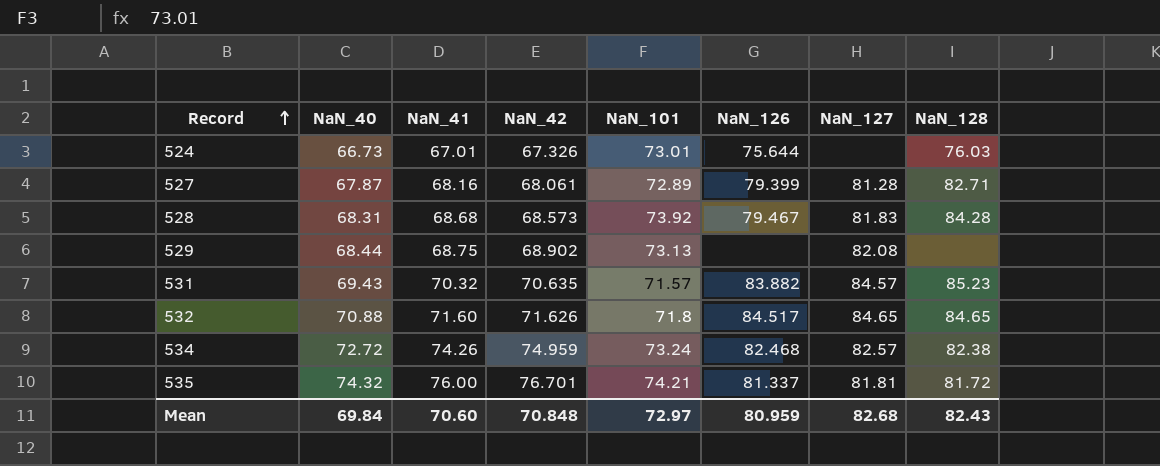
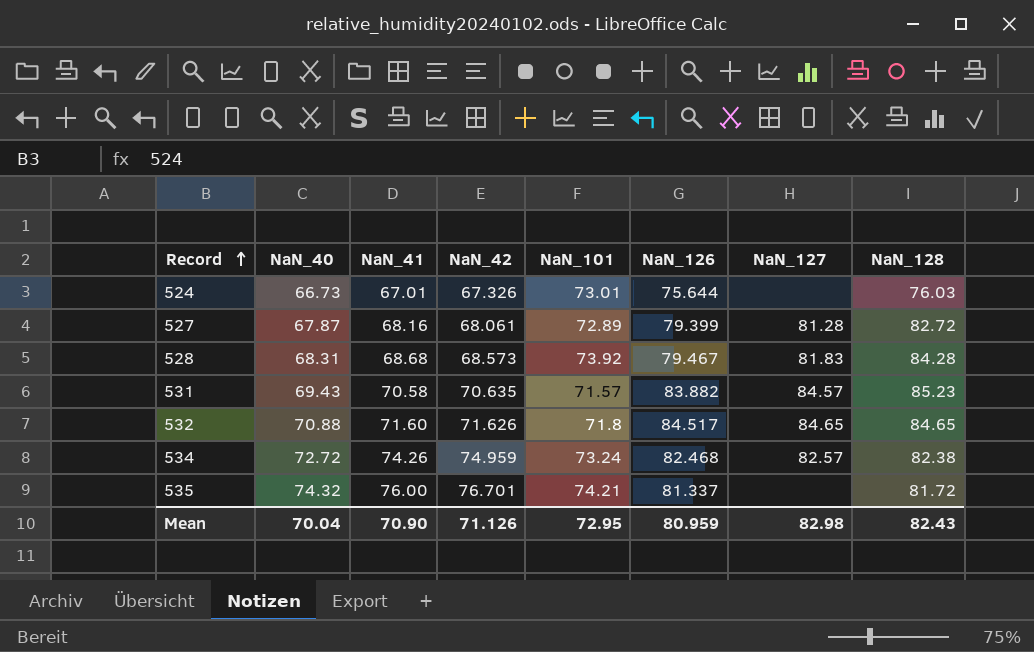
row 529: 68.44 | 68.75 | 68.902 | 73.13 | none | 82.08 | none -> none
527 | NaN_128: 82.71 -> 82.72
531 | NaN_41: 70.32 -> 70.58
535 | NaN_127: 81.81 -> none
Mean | NaN_40: 69.84 -> 70.04
Mean | NaN_41: 70.60 -> 70.90
Mean | NaN_42: 70.848 -> 71.126
Mean | NaN_101: 72.97 -> 72.95
Mean | NaN_127: 82.68 -> 82.98

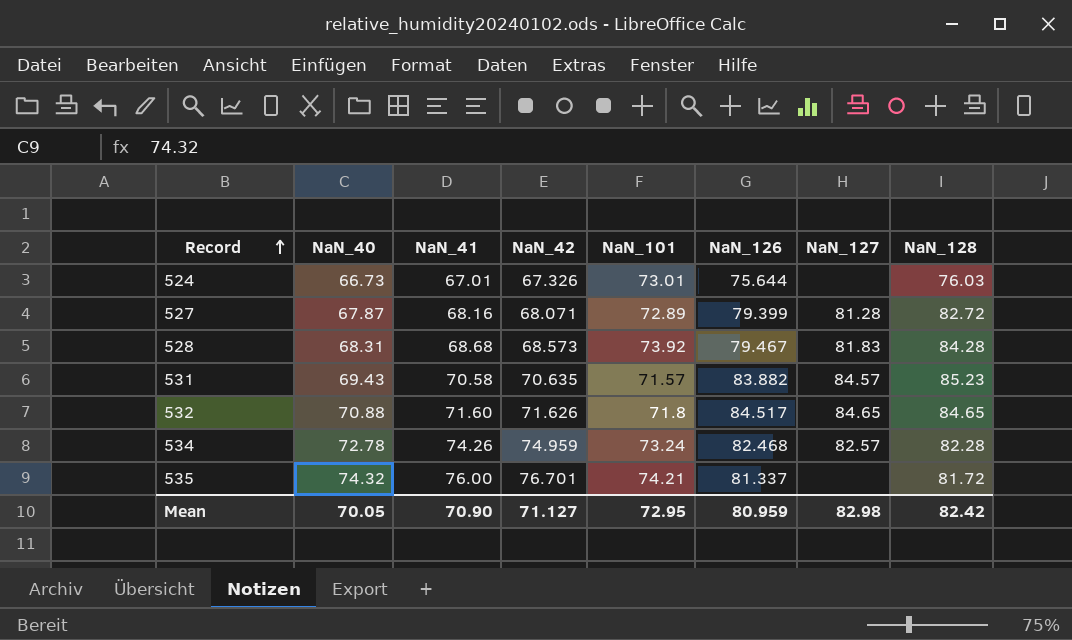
527 | NaN_42: 68.061 -> 68.071
534 | NaN_40: 72.72 -> 72.78
534 | NaN_128: 82.38 -> 82.28
Mean | NaN_40: 70.04 -> 70.05
Mean | NaN_42: 71.126 -> 71.127
Mean | NaN_128: 82.43 -> 82.42

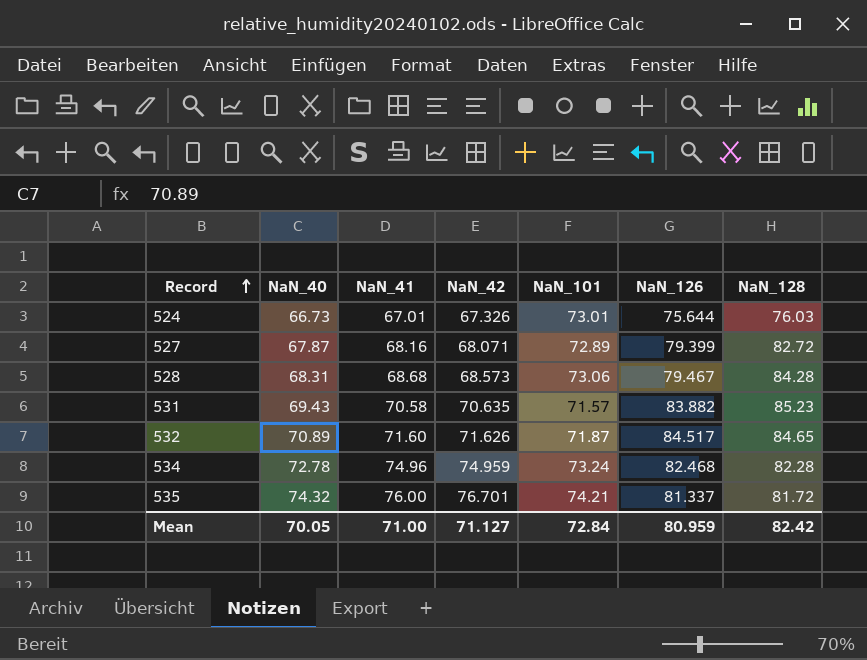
column NaN_127 | position: 7 -> none
528 | NaN_101: 73.92 -> 73.06
532 | NaN_40: 70.88 -> 70.89
532 | NaN_101: 71.8 -> 71.87
534 | NaN_41: 74.26 -> 74.96
Mean | NaN_41: 70.90 -> 71.00
Mean | NaN_101: 72.95 -> 72.84

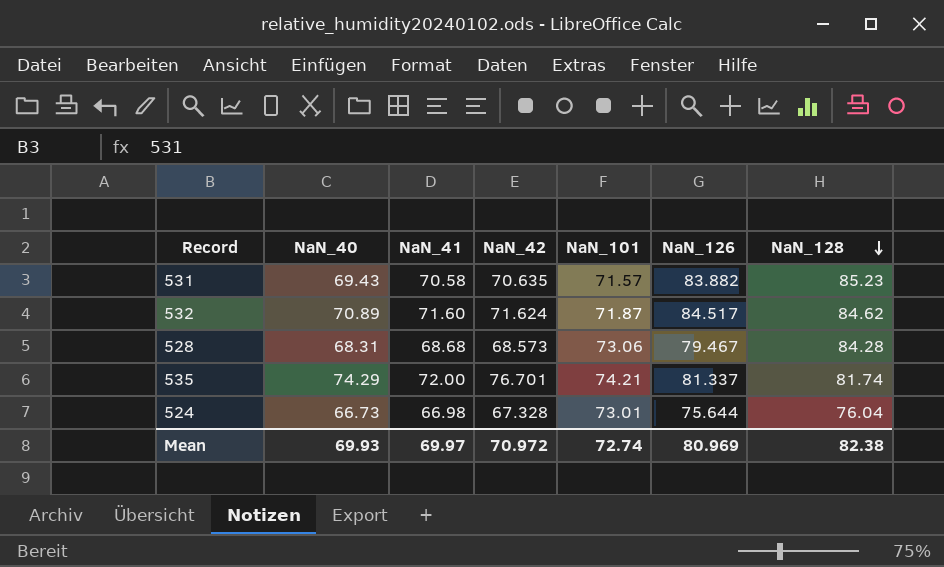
row order: Record ascending -> NaN_128 descending
row 527: 67.87 | 68.16 | 68.071 | 72.89 | 79.399 | 82.72 -> none
row 534: 72.78 | 74.96 | 74.959 | 73.24 | 82.468 | 82.28 -> none
532 | NaN_42: 71.626 -> 71.624
532 | NaN_128: 84.65 -> 84.62
535 | NaN_40: 74.32 -> 74.29
535 | NaN_41: 76.00 -> 72.00
535 | NaN_128: 81.72 -> 81.74
524 | NaN_41: 67.01 -> 66.98
524 | NaN_42: 67.326 -> 67.328
524 | NaN_128: 76.03 -> 76.04
Mean | NaN_40: 70.05 -> 69.93
Mean | NaN_41: 71.00 -> 69.97
Mean | NaN_42: 71.127 -> 70.972
Mean | NaN_101: 72.84 -> 72.74
Mean | NaN_126: 80.959 -> 80.969
Mean | NaN_128: 82.42 -> 82.38

